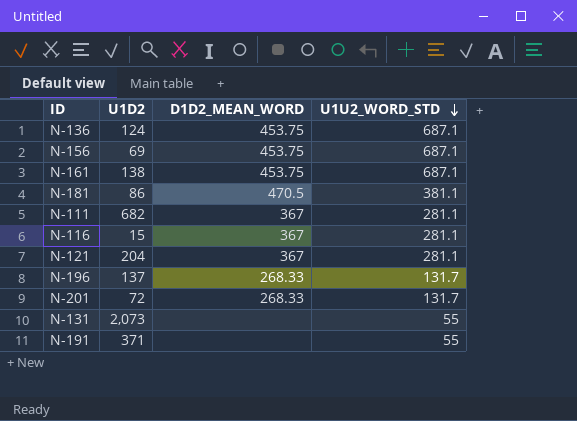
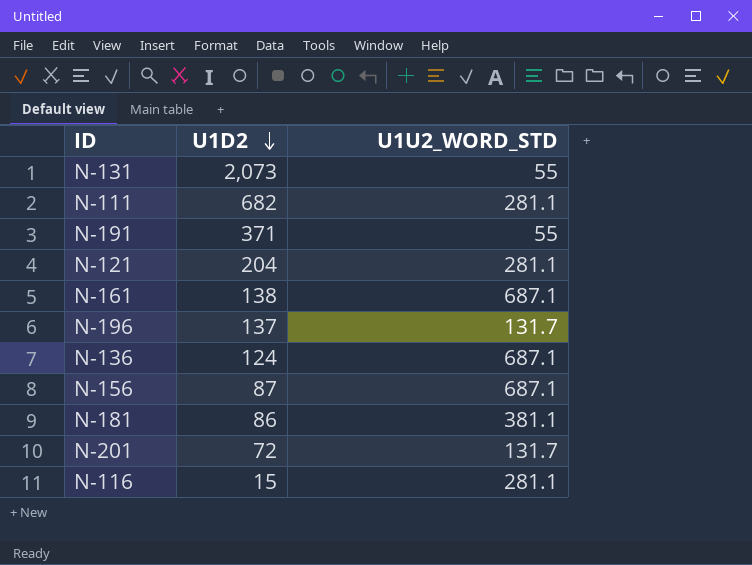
row order: U1U2_WORD_STD descending -> U1D2 descending
column D1D2_MEAN_WORD | position: 3 -> none
N-156 | U1D2: 69 -> 87

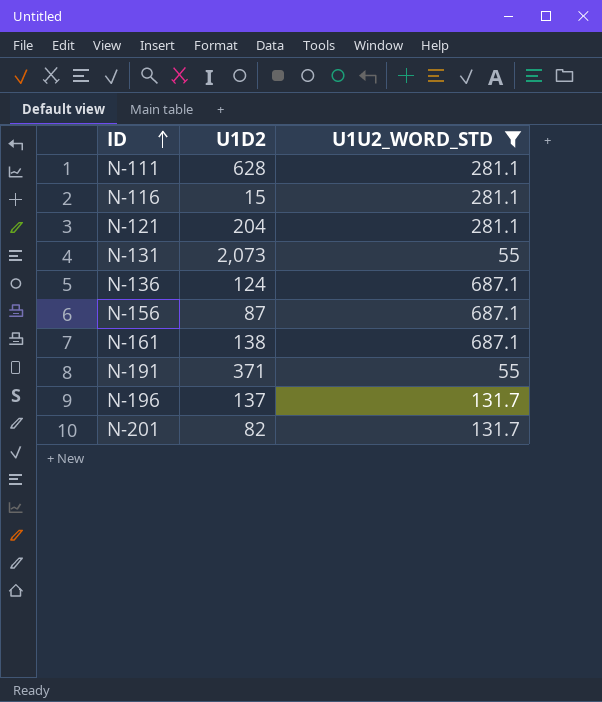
filter: none -> U1U2_WORD_STD != 381.1
row order: U1D2 descending -> ID ascending
N-111 | U1D2: 682 -> 628
N-201 | U1D2: 72 -> 82

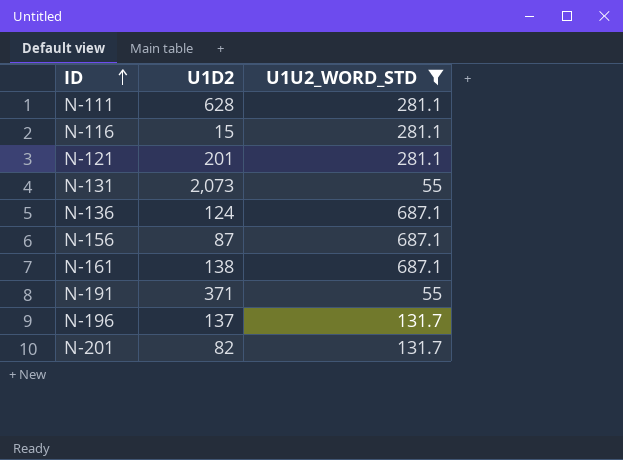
N-121 | U1D2: 204 -> 201

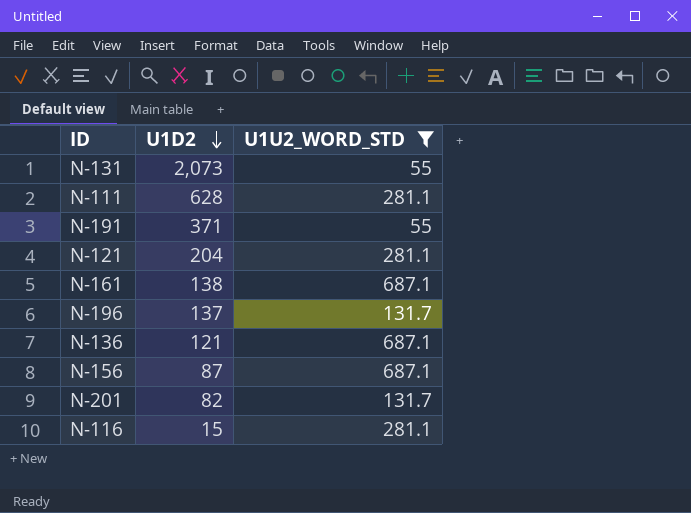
row order: ID ascending -> U1D2 descending
N-121 | U1D2: 201 -> 204
N-136 | U1D2: 124 -> 121

